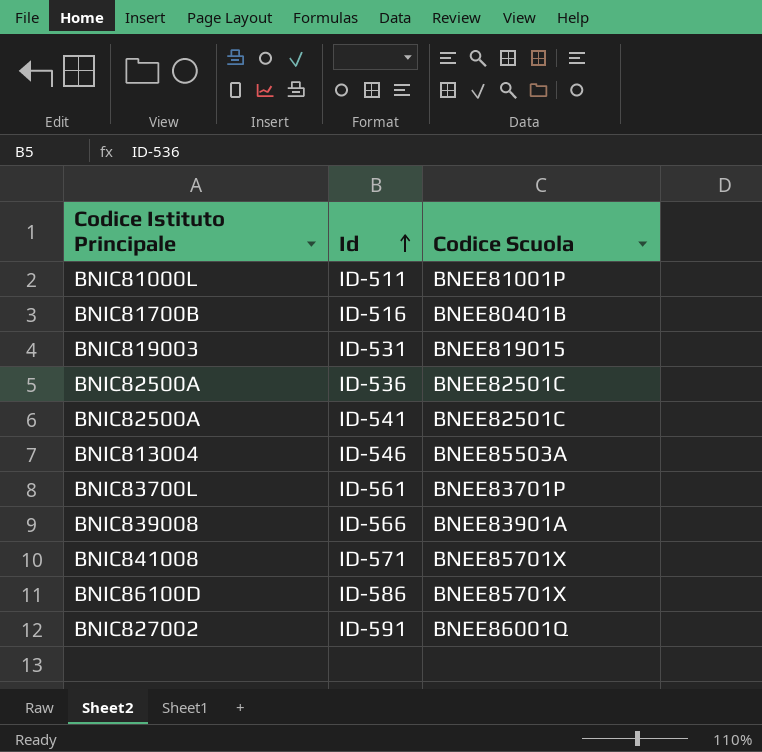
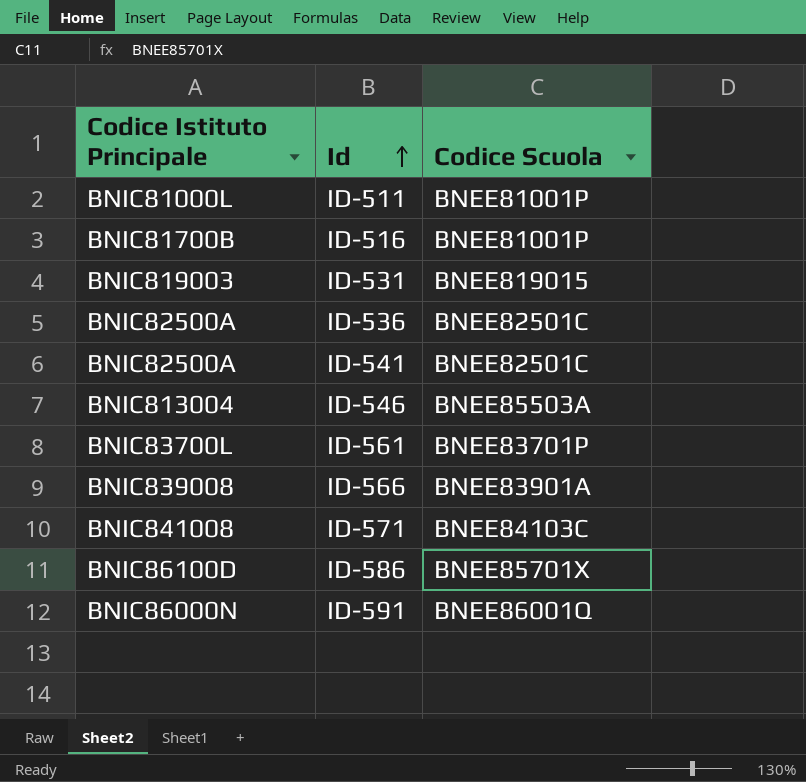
ID-516 | Codice Scuola: BNEE80401B -> BNEE81001P
ID-571 | Codice Scuola: BNEE85701X -> BNEE84103C
ID-591 | Codice Istituto Principale: BNIC827002 -> BNIC86000N

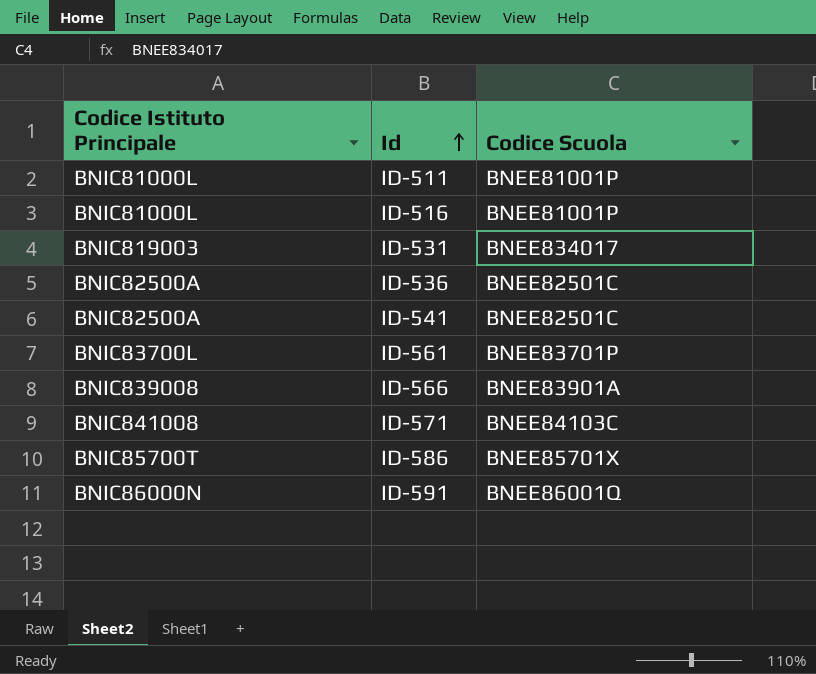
row ID-546: BNIC813004 | BNEE85503A -> none
ID-516 | Codice Istituto Principale: BNIC81700B -> BNIC81000L
ID-531 | Codice Scuola: BNEE819015 -> BNEE834017
ID-586 | Codice Istituto Principale: BNIC86100D -> BNIC85700T

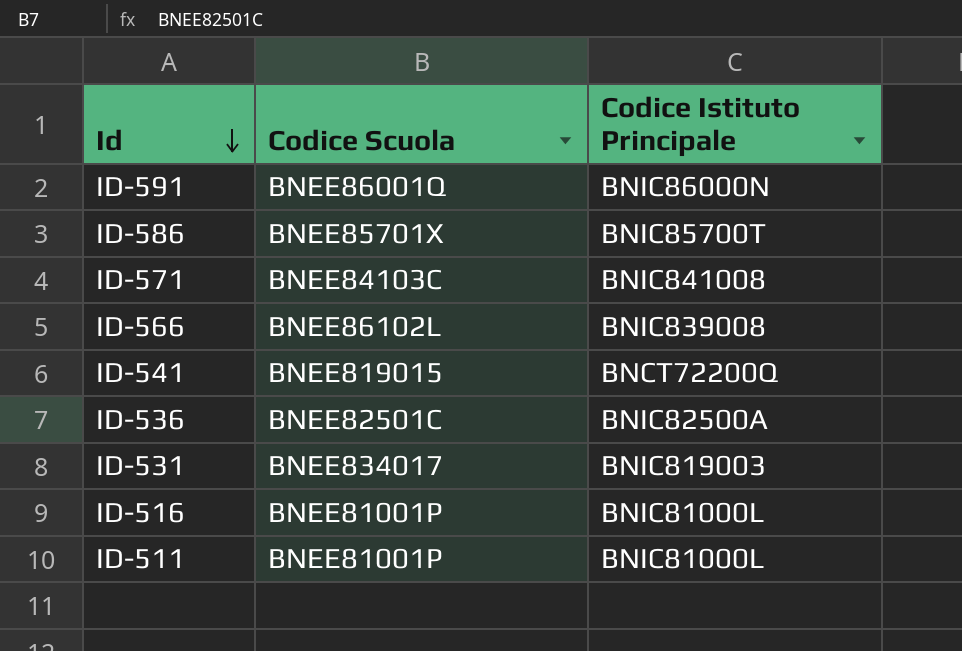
row order: Id ascending -> Id descending
column Codice Istituto Principale | position: 1 -> 3
row ID-561: BNIC83700L | BNEE83701P -> none
ID-566 | Codice Scuola: BNEE83901A -> BNEE86102L
ID-541 | Codice Scuola: BNEE82501C -> BNEE819015
ID-541 | Codice Istituto Principale: BNIC82500A -> BNCT72200Q

